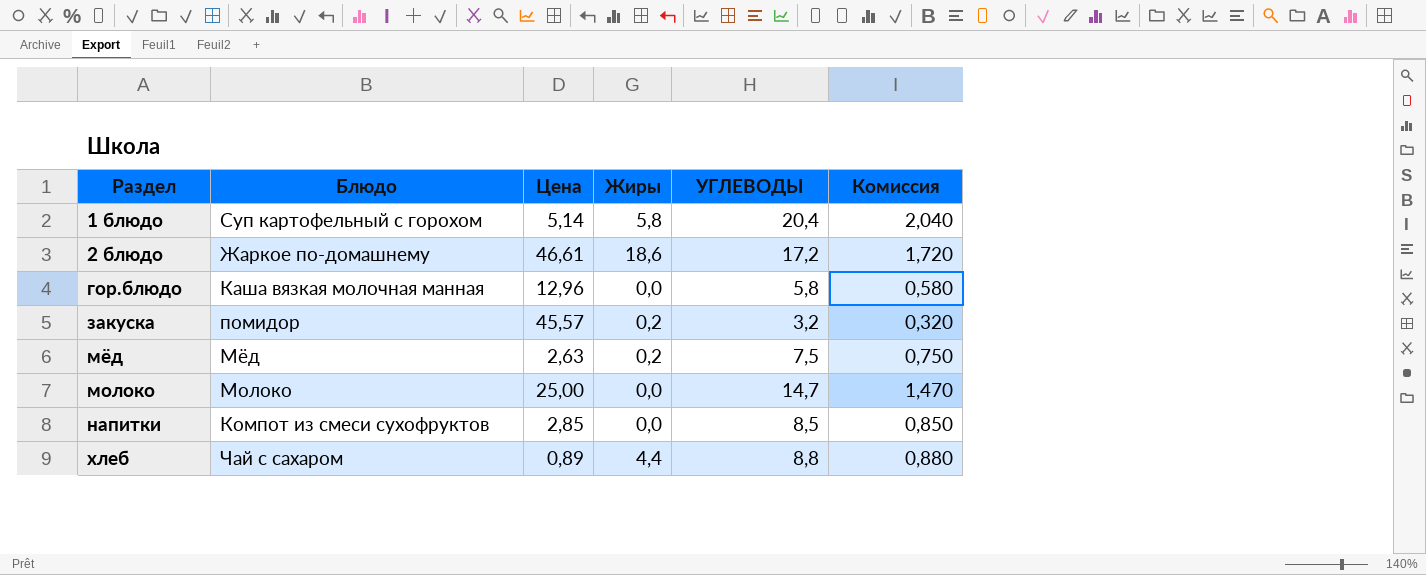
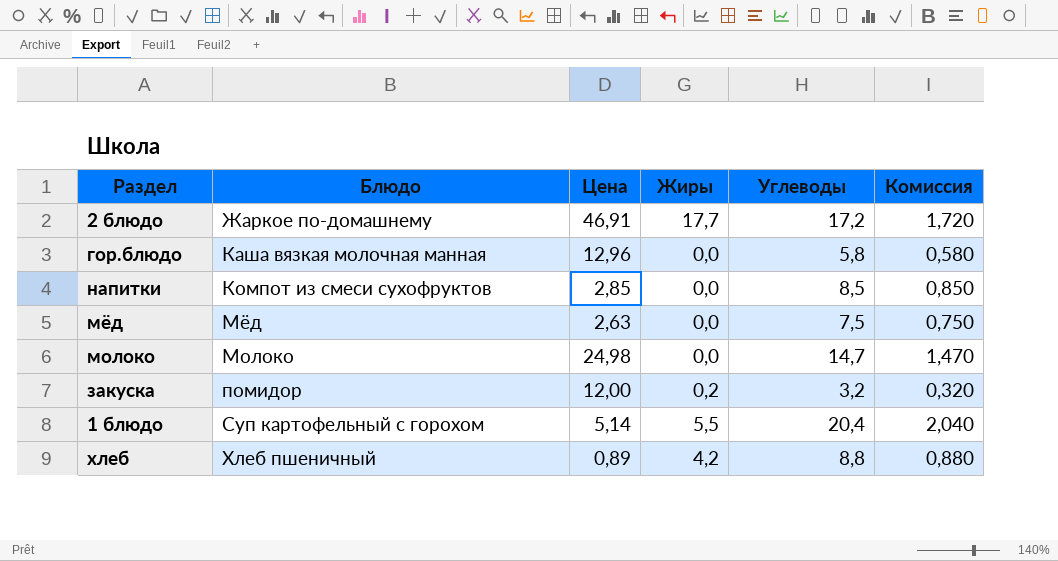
row order: Раздел ascending -> Блюдо ascending
column name: УГЛЕВОДЫ -> Углеводы
2 блюдо | Цена: 46,61 -> 46,91
2 блюдо | Жиры: 18,6 -> 17,7
мёд | Жиры: 0,2 -> 0,0
молоко | Цена: 25,00 -> 24,98
закуска | Цена: 45,57 -> 12,00
1 блюдо | Жиры: 5,8 -> 5,5
хлеб | Блюдо: Чай с сахаром -> Хлеб пшеничный
хлеб | Жиры: 4,4 -> 4,2

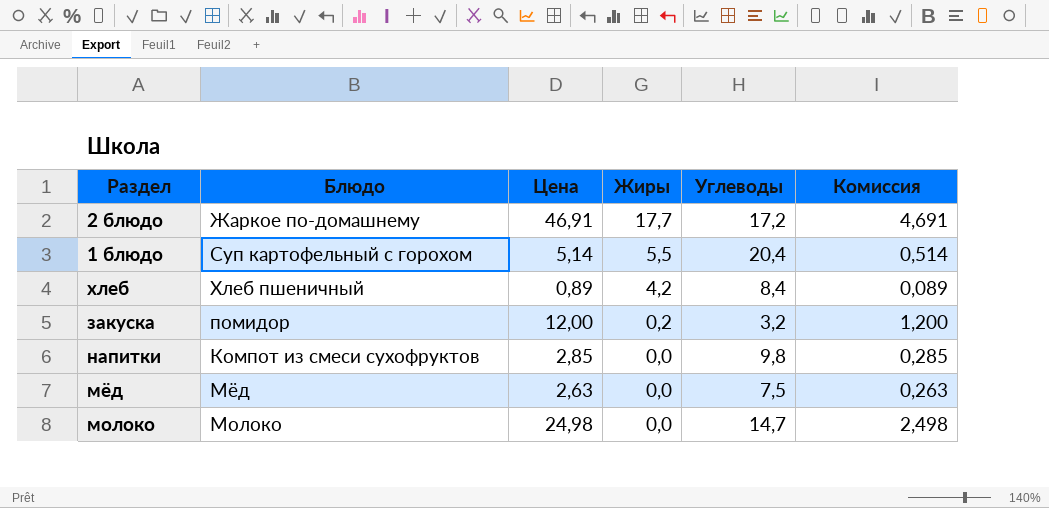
row order: Блюдо ascending -> Жиры descending
column Комиссия | formula: [Углеводы] * 0,1 -> [Цена] * 0,1
row гор.блюдо: Каша вязкая молочная манная | 12,96 | 0,0 | 5,8 | 0,580 -> none
хлеб | Углеводы: 8,8 -> 8,4
напитки | Углеводы: 8,5 -> 9,8

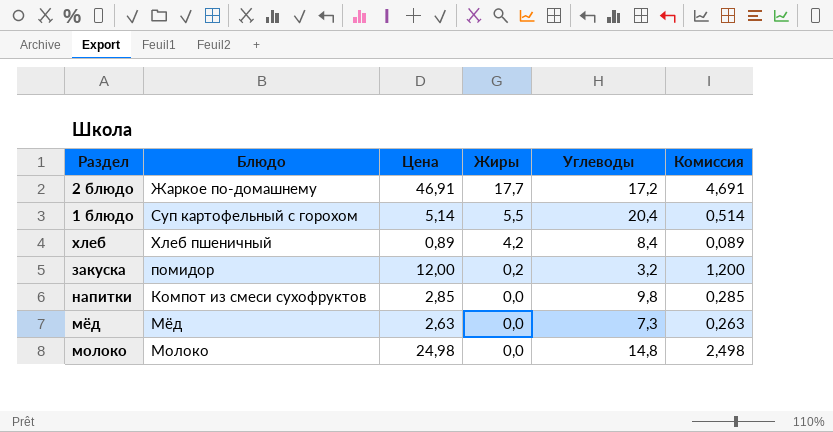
мёд | Углеводы: 7,5 -> 7,3
молоко | Углеводы: 14,7 -> 14,8

